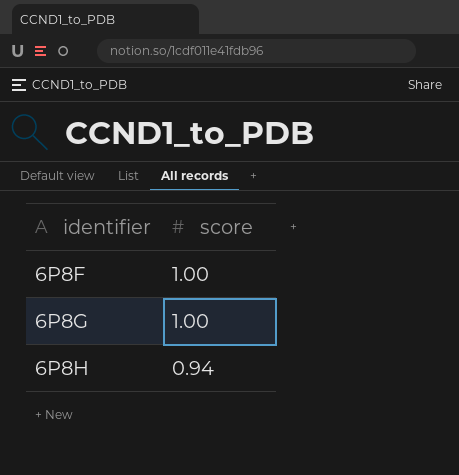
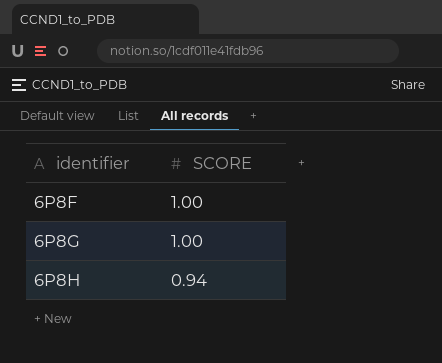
column name: score -> SCORE

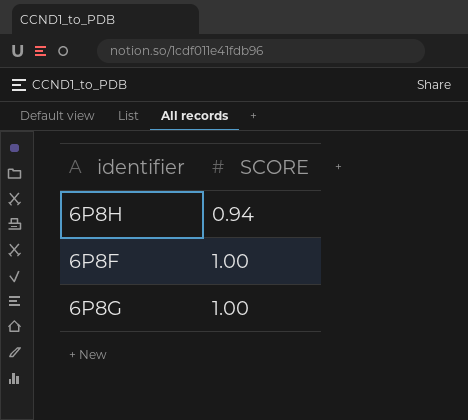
row order: identifier ascending -> SCORE ascending

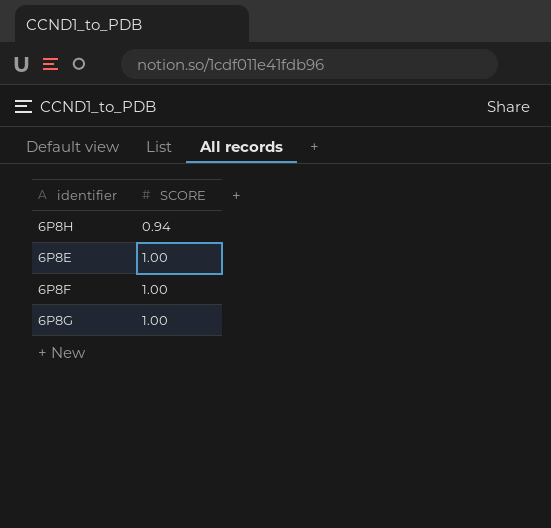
row 6P8E: none -> 1.00

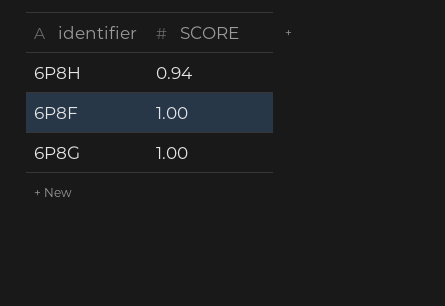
row 6P8E: 1.00 -> none

